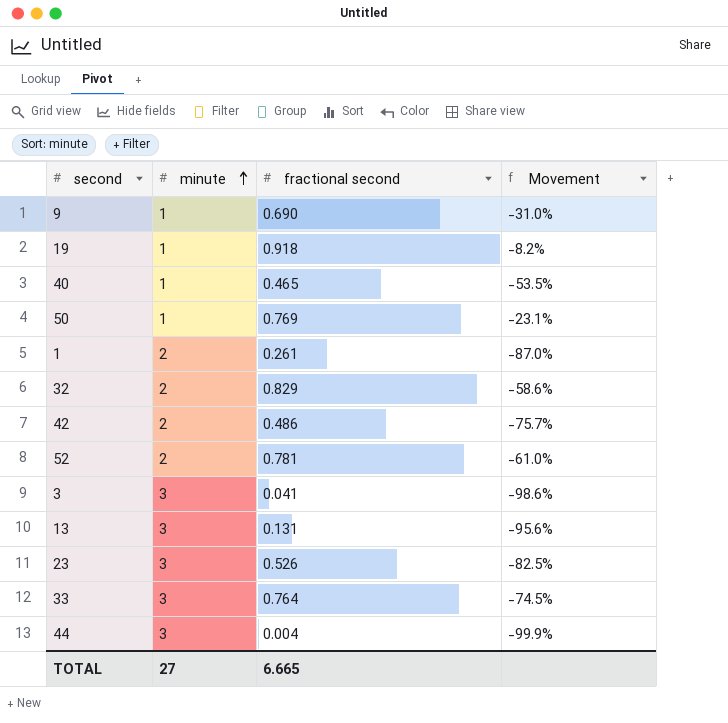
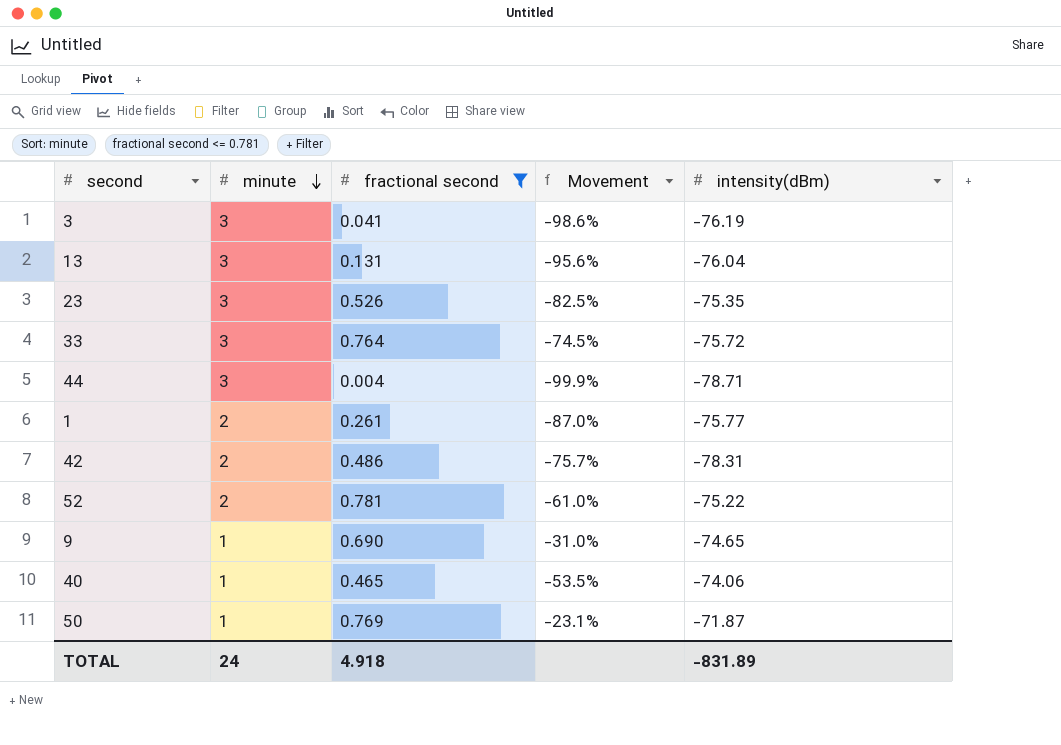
filter: none -> fractional second <= 0.781
row order: minute ascending -> minute descending
column intensity(dBm) | position: none -> 5
TOTAL | minute: 27 -> 24
TOTAL | fractional second: 6.665 -> 4.918

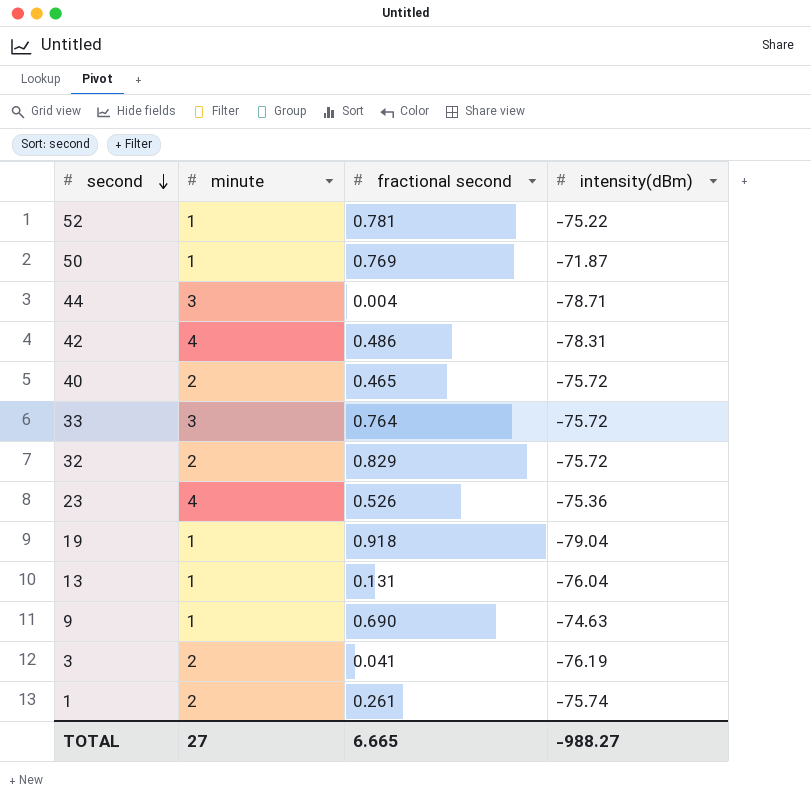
filter: fractional second <= 0.781 -> none
row order: minute descending -> second descending
column Movement | formula: ([fractional second] - [minute]) / [minute] -> none
52 | minute: 2 -> 1
42 | minute: 2 -> 4
40 | minute: 1 -> 2
40 | intensity(dBm): -74.06 -> -75.72
23 | minute: 3 -> 4
23 | intensity(dBm): -75.35 -> -75.36
13 | minute: 3 -> 1
9 | intensity(dBm): -74.65 -> -74.63
3 | minute: 3 -> 2
1 | intensity(dBm): -75.77 -> -75.74
TOTAL | minute: 24 -> 27
TOTAL | fractional second: 4.918 -> 6.665
TOTAL | intensity(dBm): -831.89 -> -988.27

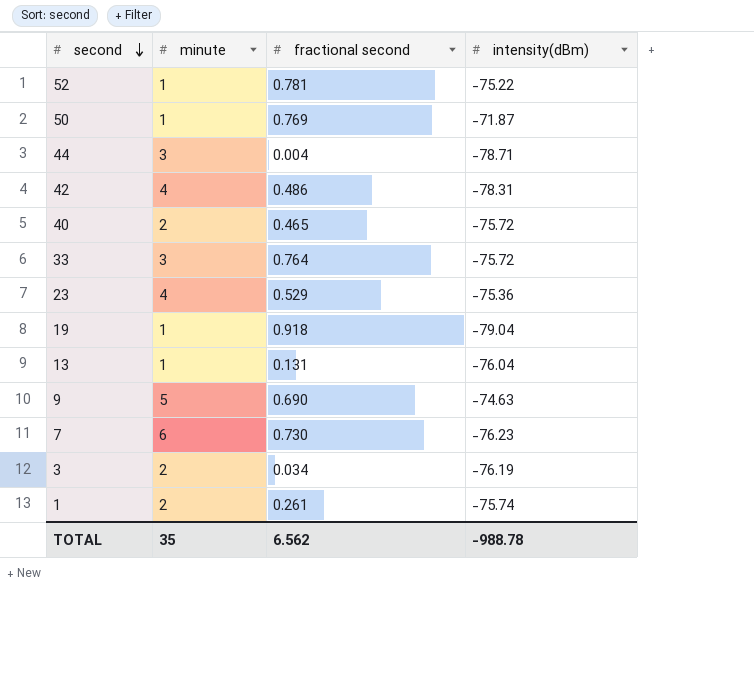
row 32: 2 | 0.829 | -75.72 -> none
23 | fractional second: 0.526 -> 0.529
9 | minute: 1 -> 5
row 7: none -> 6 | 0.730 | -76.23
3 | fractional second: 0.041 -> 0.034
TOTAL | minute: 27 -> 35
TOTAL | fractional second: 6.665 -> 6.562
TOTAL | intensity(dBm): -988.27 -> -988.78

